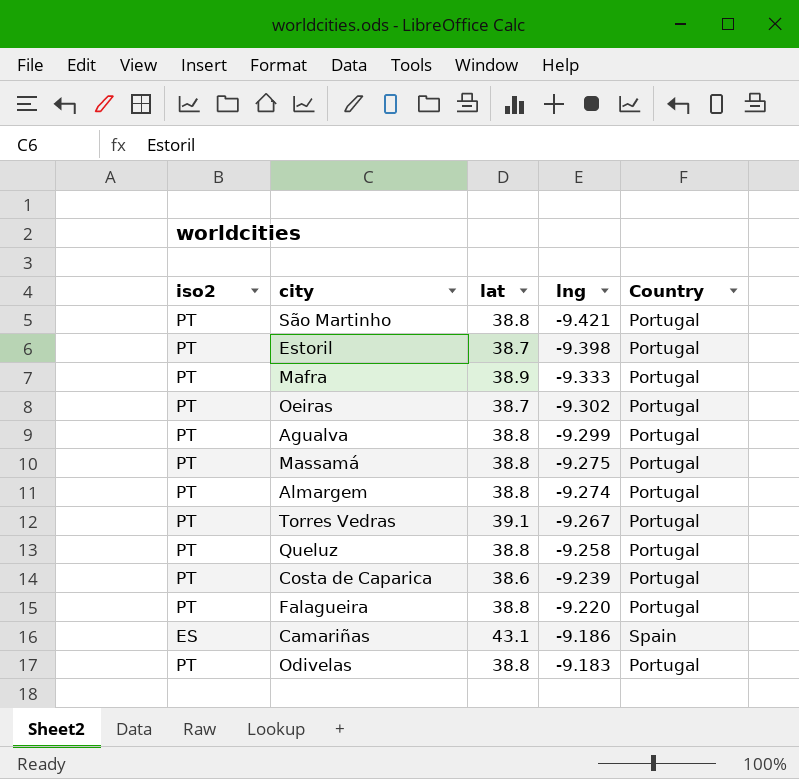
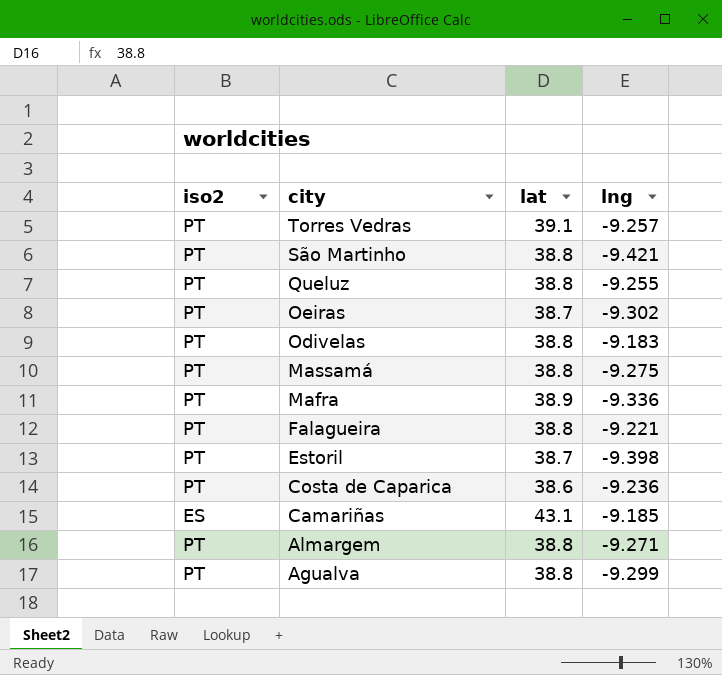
row order: lng ascending -> city descending
column Country | position: 5 -> none
Torres Vedras | lng: -9.267 -> -9.257
Queluz | lng: -9.258 -> -9.255
Mafra | lng: -9.333 -> -9.336
Falagueira | lng: -9.220 -> -9.221
Costa de Caparica | lng: -9.239 -> -9.236
Camariñas | lng: -9.186 -> -9.185
Almargem | lng: -9.274 -> -9.271

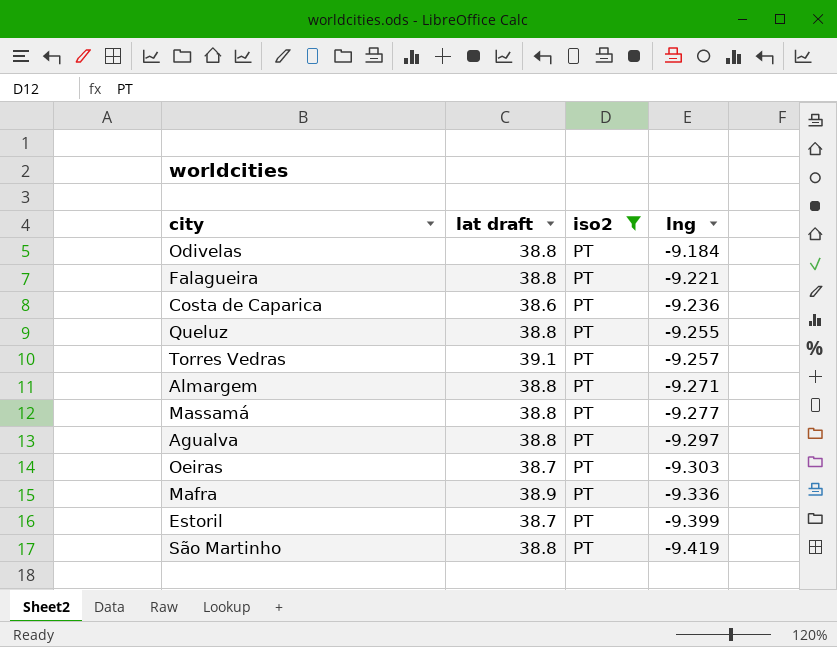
filter: none -> iso2 = PT
row order: city descending -> lng descending
column name: lat -> lat draft
column iso2 | position: 1 -> 3
Odivelas | lng: -9.183 -> -9.184
Massamá | lng: -9.275 -> -9.277
Agualva | lng: -9.299 -> -9.297
Oeiras | lng: -9.302 -> -9.303
Estoril | lng: -9.398 -> -9.399
São Martinho | lng: -9.421 -> -9.419

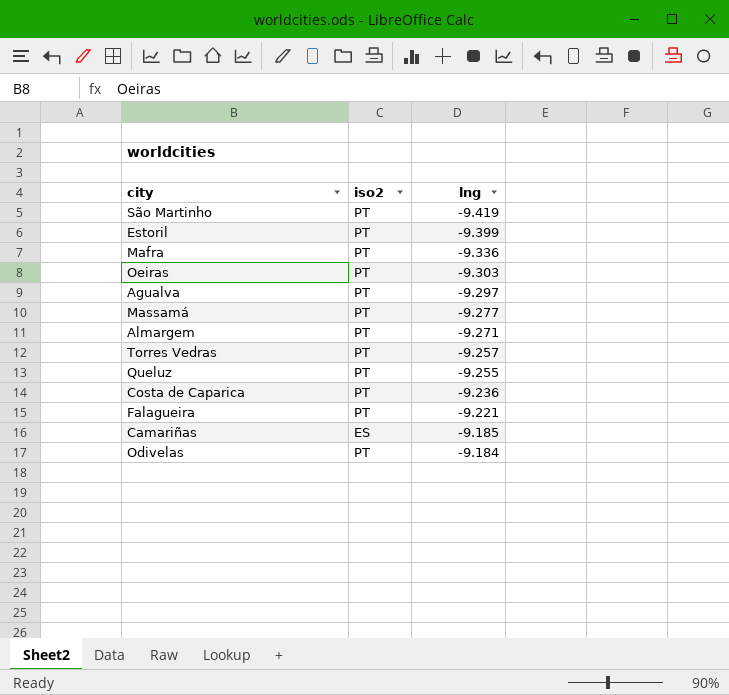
filter: iso2 = PT -> none
row order: lng descending -> lng ascending
column lat draft | position: 2 -> none

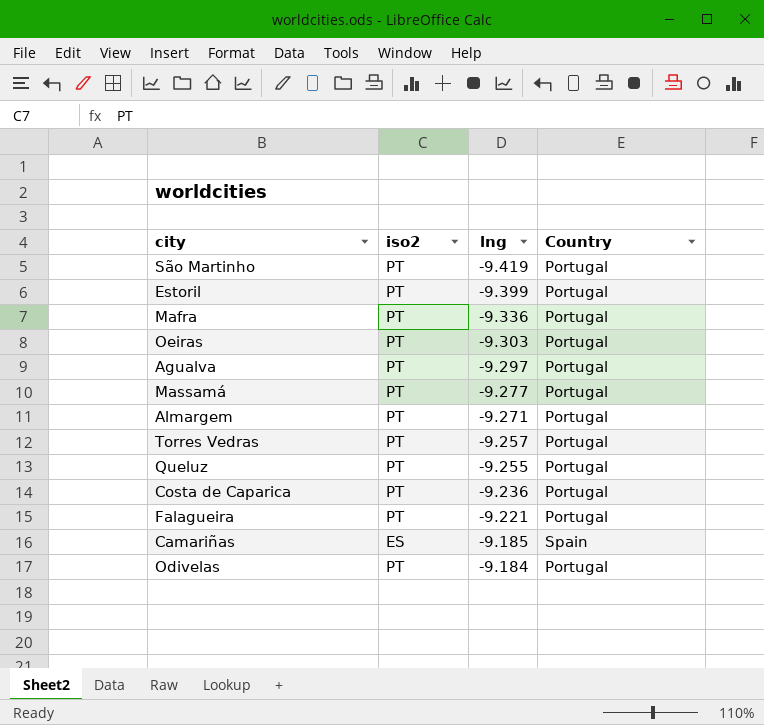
column Country | position: none -> 4

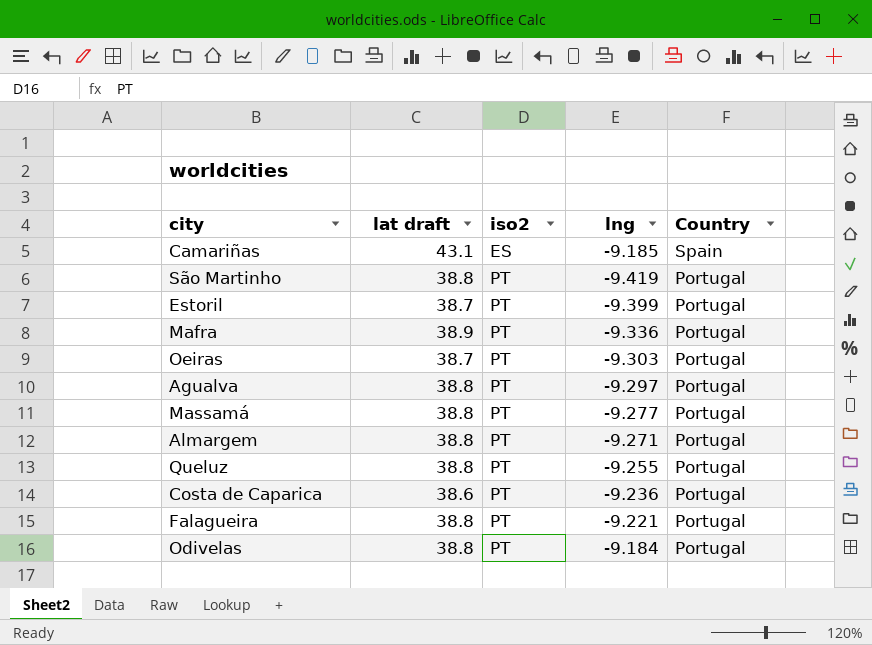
row order: lng ascending -> iso2 ascending
column lat draft | position: none -> 2
row Torres Vedras: PT | -9.257 | Portugal -> none

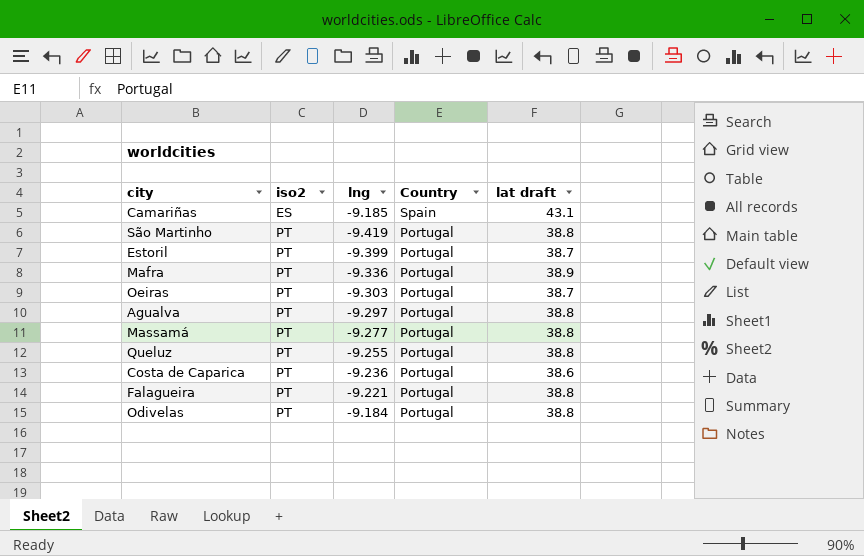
column lat draft | position: 2 -> 5
row Almargem: 38.8 | PT | -9.271 | Portugal -> none

